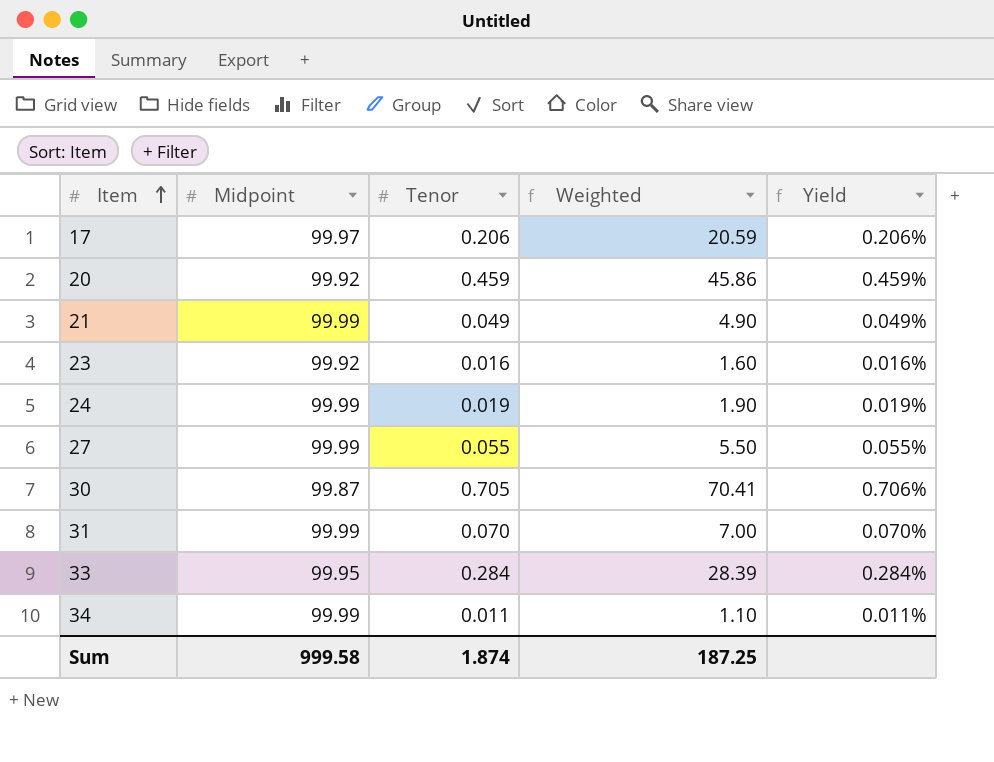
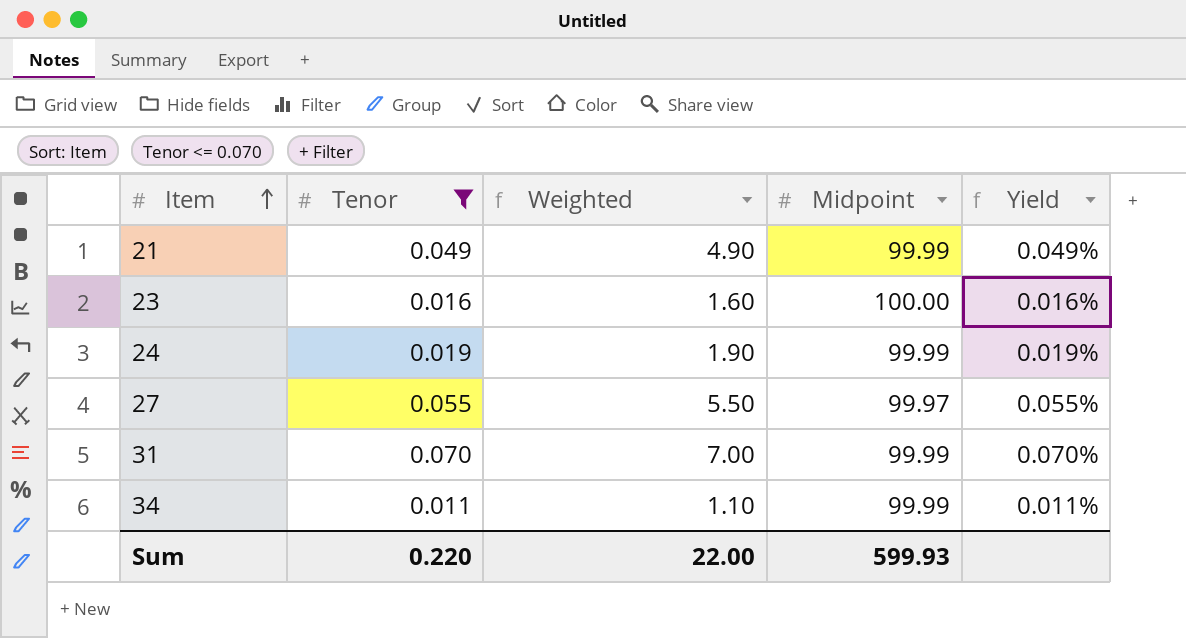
filter: none -> Tenor <= 0.070
column Midpoint | position: 2 -> 4
23 | Midpoint: 99.92 -> 100.00
27 | Midpoint: 99.99 -> 99.97
Sum | Tenor: 1.874 -> 0.220
Sum | Weighted: 187.25 -> 22.00
Sum | Midpoint: 999.58 -> 599.93

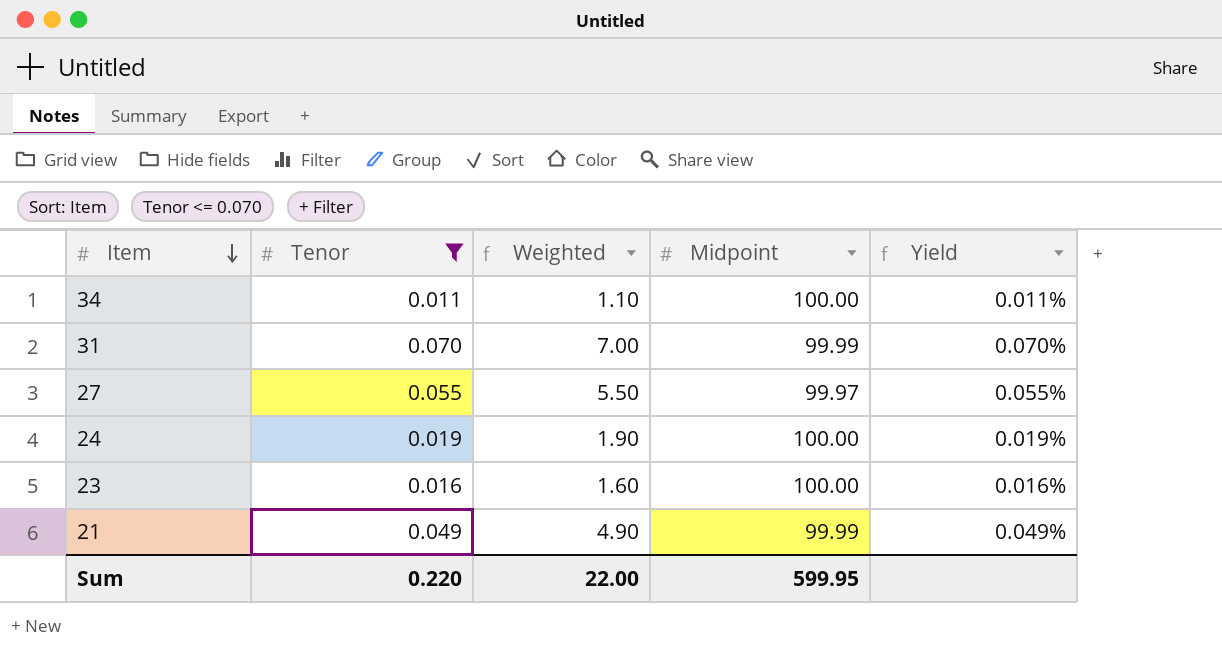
row order: Item ascending -> Item descending
34 | Midpoint: 99.99 -> 100.00
24 | Midpoint: 99.99 -> 100.00
Sum | Midpoint: 599.93 -> 599.95

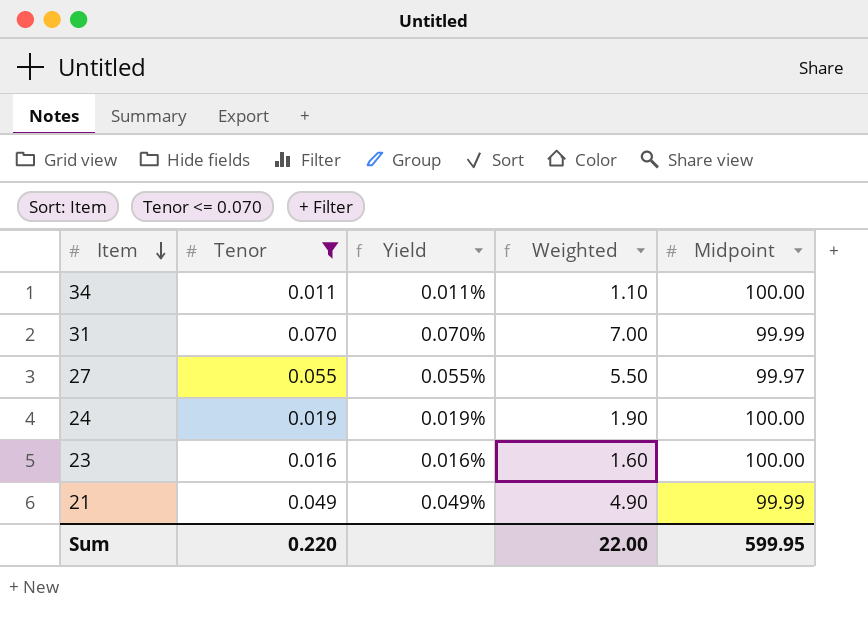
column Yield | position: 5 -> 3

